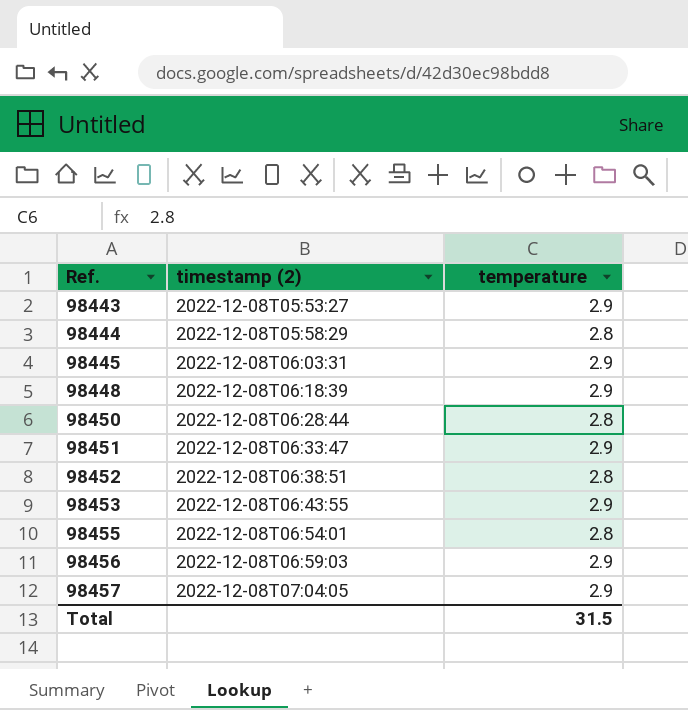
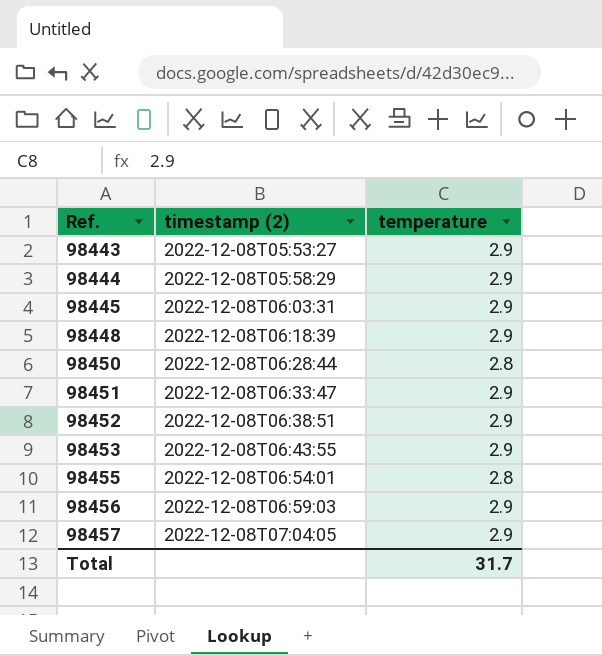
98444 | temperature: 2.8 -> 2.9
98452 | temperature: 2.8 -> 2.9
Total | temperature: 31.5 -> 31.7

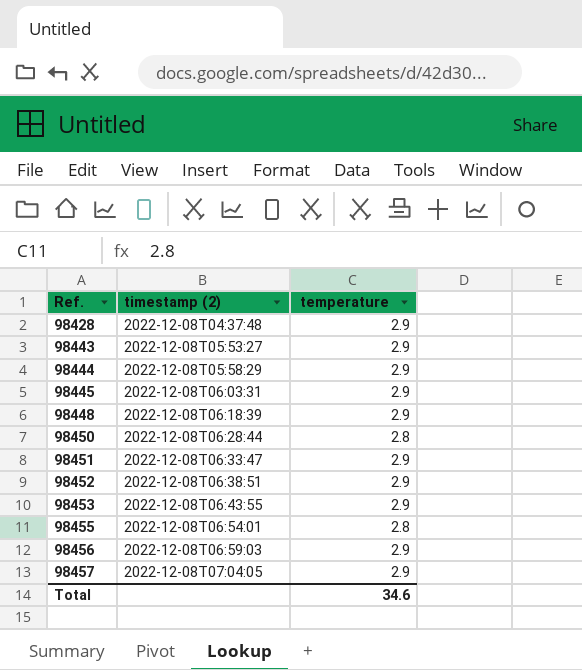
row 98428: none -> 2022-12-08T04:37:48 | 2.9
Total | temperature: 31.7 -> 34.6

